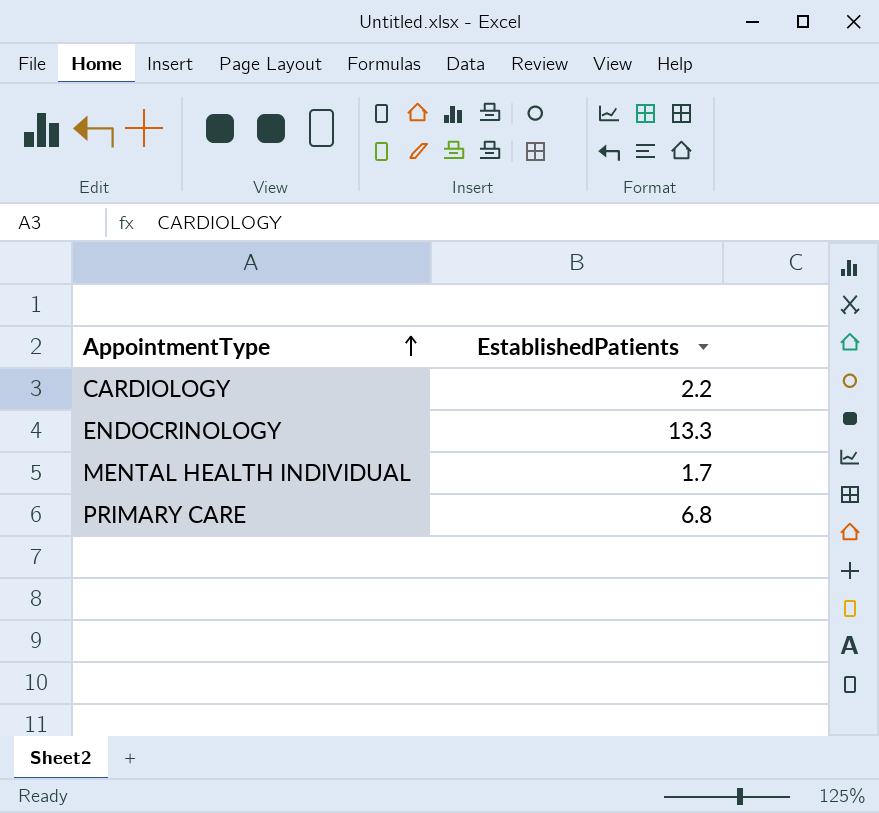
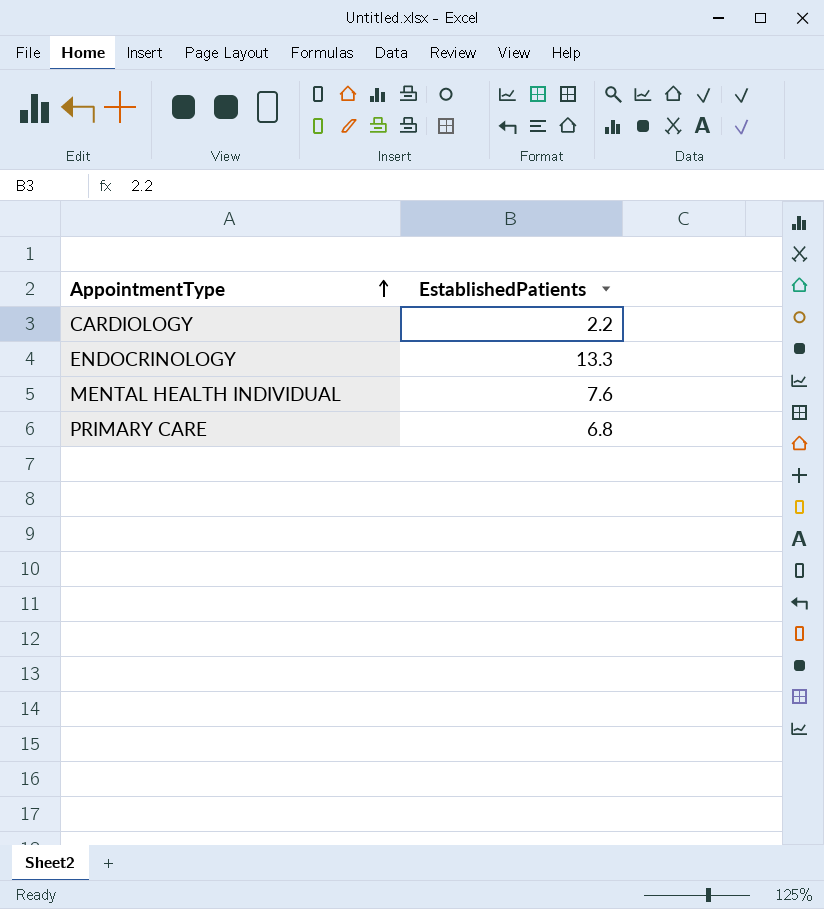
MENTAL HEALTH INDIVIDUAL | EstablishedPatients: 1.7 -> 7.6

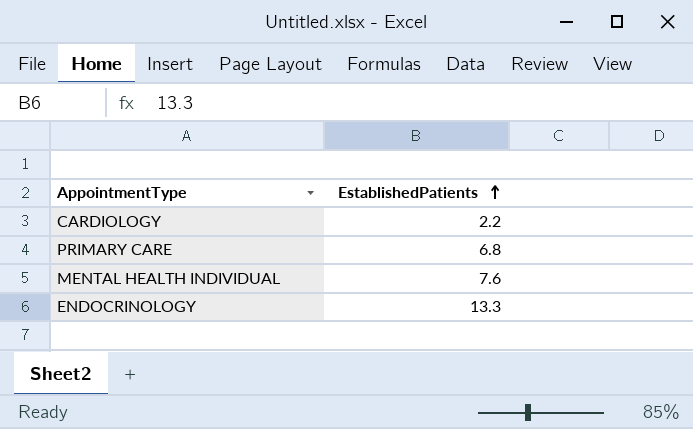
row order: AppointmentType ascending -> EstablishedPatients ascending

